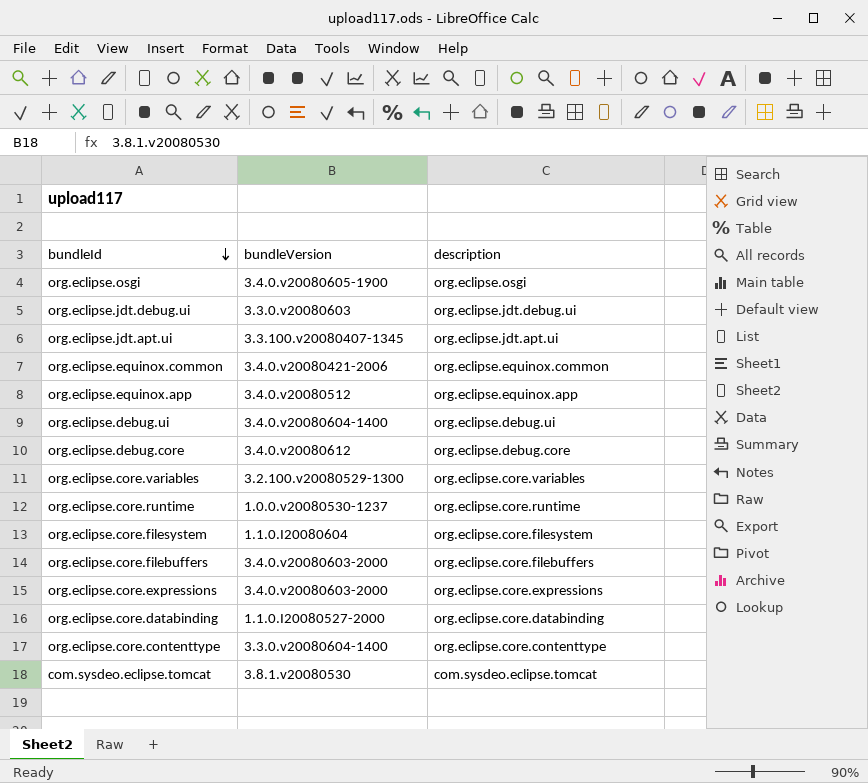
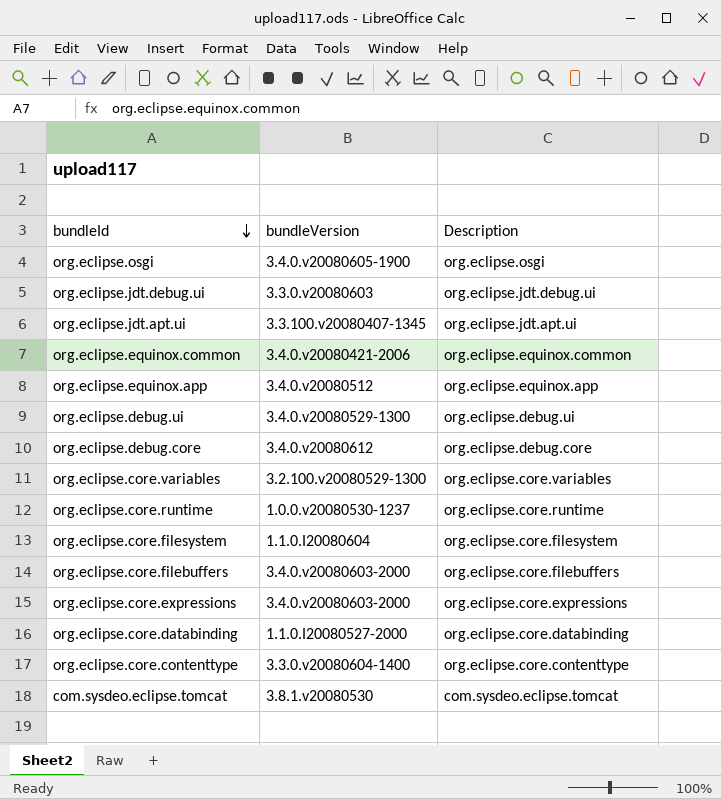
column name: description -> Description
org.eclipse.debug.ui | bundleVersion: 3.4.0.v20080604-1400 -> 3.4.0.v20080529-1300

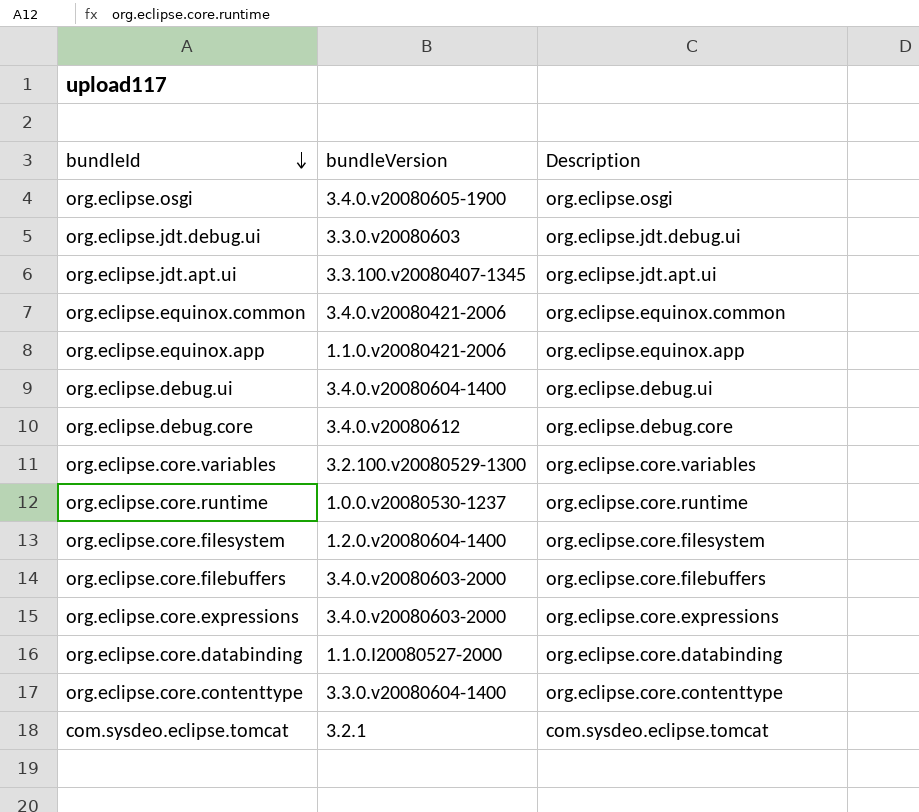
org.eclipse.equinox.app | bundleVersion: 3.4.0.v20080512 -> 1.1.0.v20080421-2006
org.eclipse.debug.ui | bundleVersion: 3.4.0.v20080529-1300 -> 3.4.0.v20080604-1400
org.eclipse.core.filesystem | bundleVersion: 1.1.0.I20080604 -> 1.2.0.v20080604-1400
com.sysdeo.eclipse.tomcat | bundleVersion: 3.8.1.v20080530 -> 3.2.1

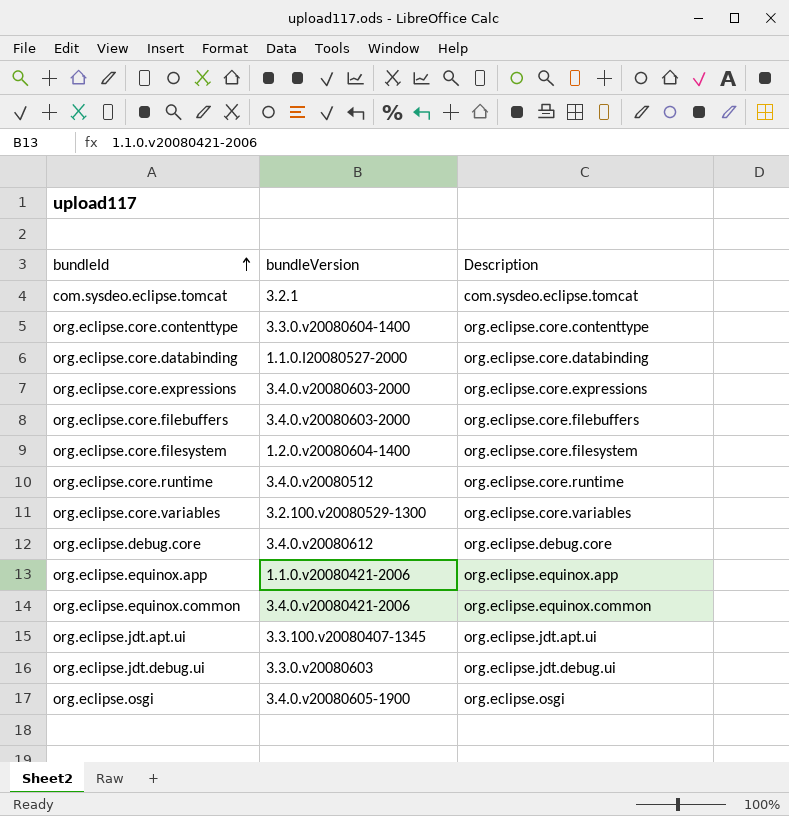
row order: bundleId descending -> bundleId ascending
row org.eclipse.debug.ui: 3.4.0.v20080604-1400 | org.eclipse.debug.ui -> none
org.eclipse.core.runtime | bundleVersion: 1.0.0.v20080530-1237 -> 3.4.0.v20080512

